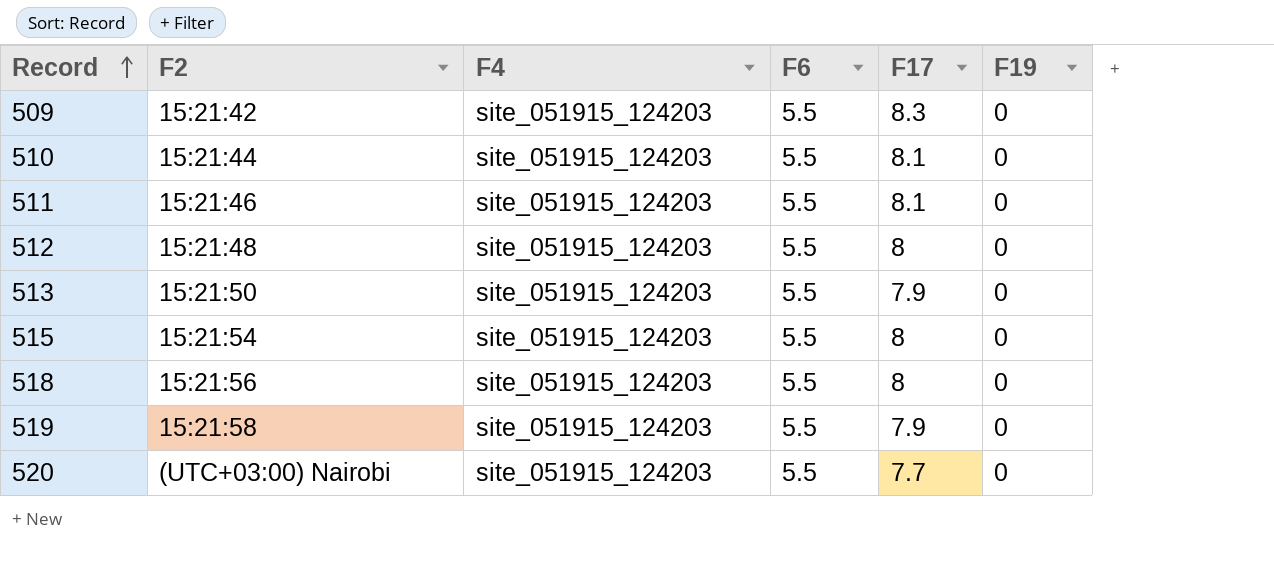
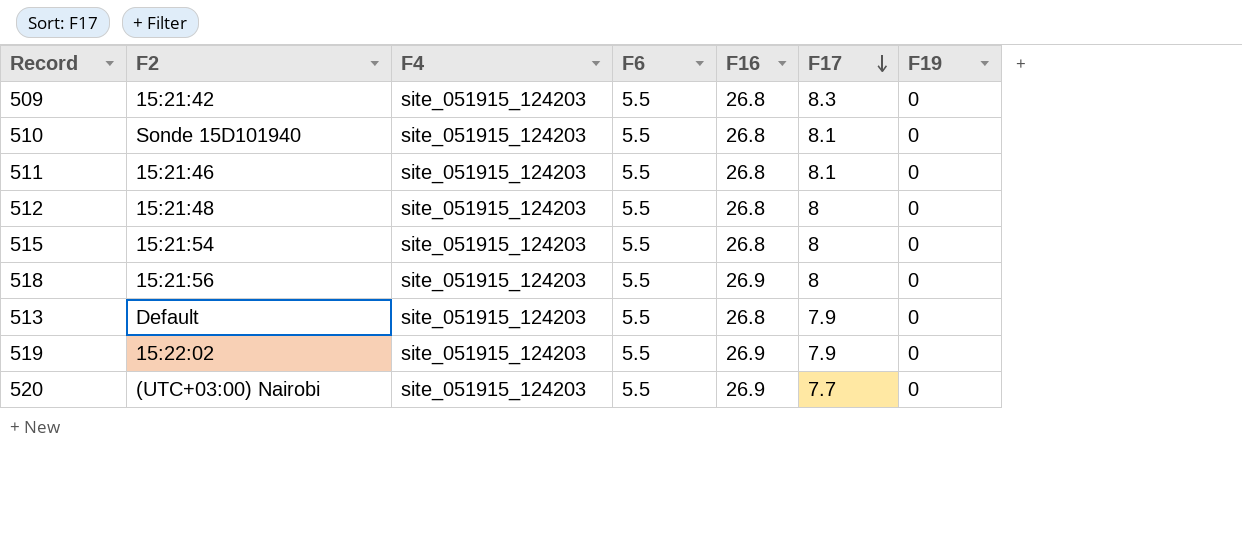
row order: Record ascending -> F17 descending
column F16 | position: none -> 5
510 | F2: 15:21:44 -> Sonde 15D101940
513 | F2: 15:21:50 -> Default
519 | F2: 15:21:58 -> 15:22:02

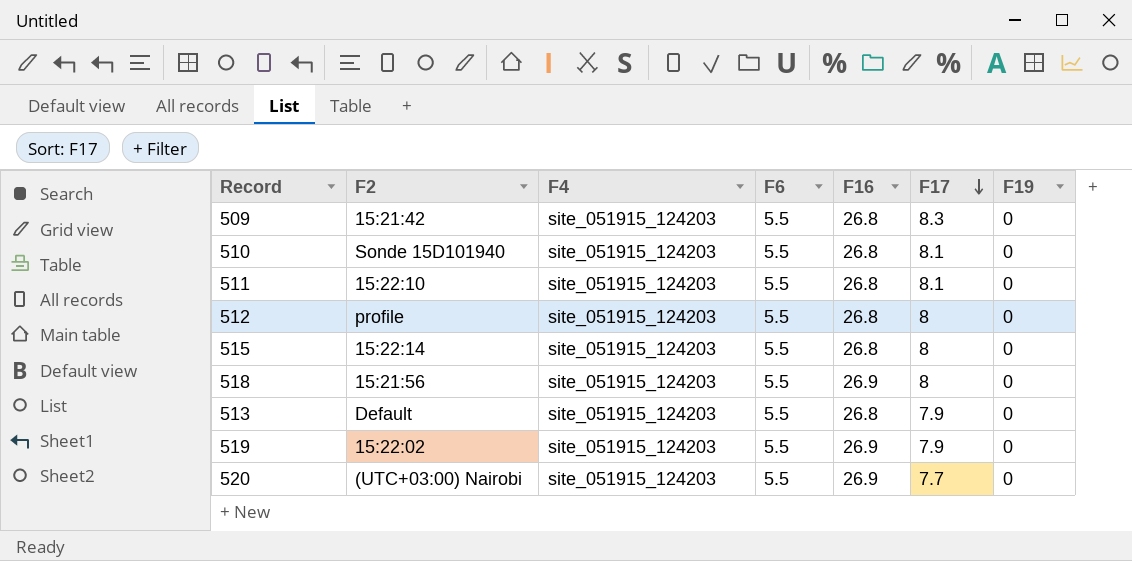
511 | F2: 15:21:46 -> 15:22:10
512 | F2: 15:21:48 -> profile
515 | F2: 15:21:54 -> 15:22:14

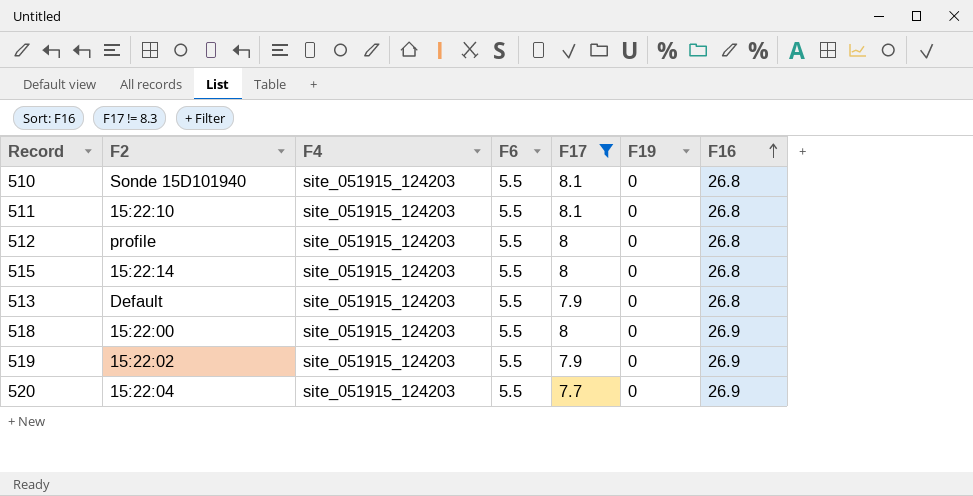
filter: none -> F17 != 8.3
row order: F17 descending -> F16 ascending
column F16 | position: 5 -> 7
518 | F2: 15:21:56 -> 15:22:00
520 | F2: (UTC+03:00) Nairobi -> 15:22:04

